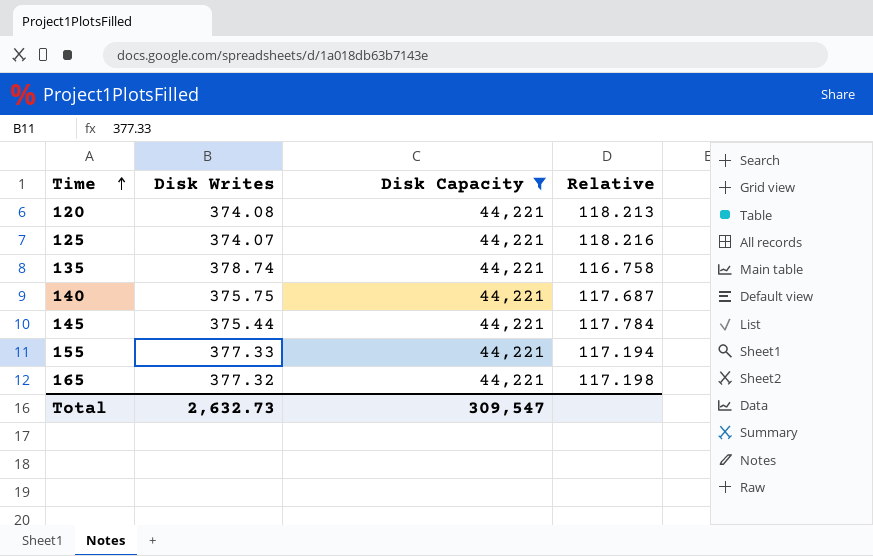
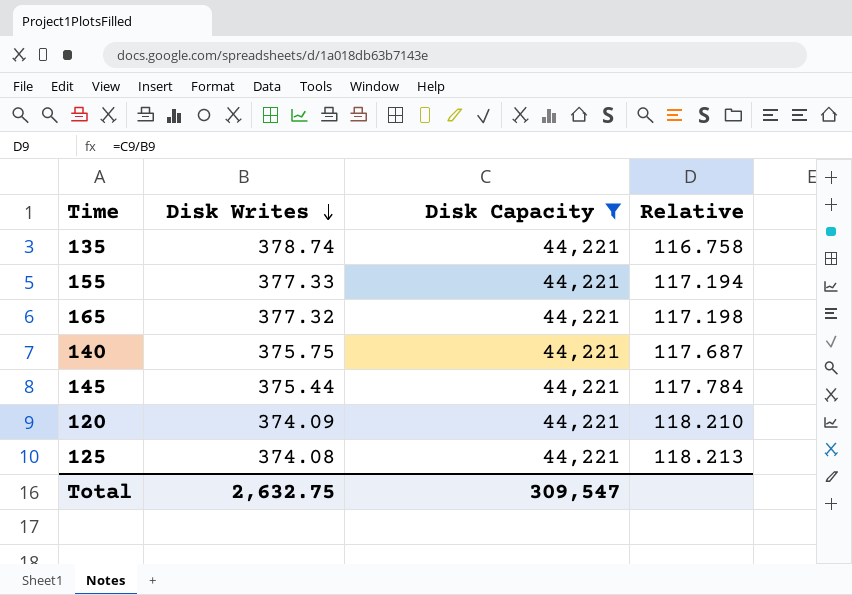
row order: Time ascending -> Disk Writes descending
120 | Disk Writes: 374.08 -> 374.09
120 | Relative: 118.213 -> 118.210
125 | Disk Writes: 374.07 -> 374.08
125 | Relative: 118.216 -> 118.213
Total | Disk Writes: 2,632.73 -> 2,632.75

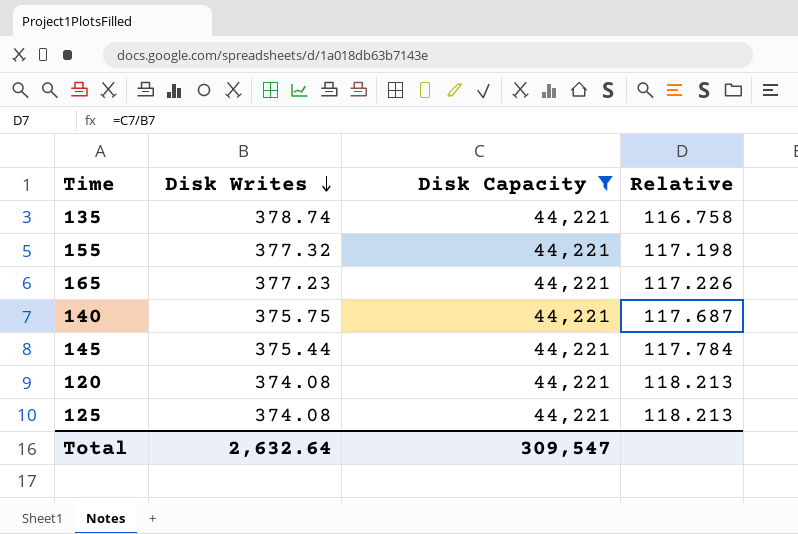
155 | Disk Writes: 377.33 -> 377.32
155 | Relative: 117.194 -> 117.198
165 | Disk Writes: 377.32 -> 377.23
165 | Relative: 117.198 -> 117.226
120 | Disk Writes: 374.09 -> 374.08
120 | Relative: 118.210 -> 118.213
Total | Disk Writes: 2,632.75 -> 2,632.64

